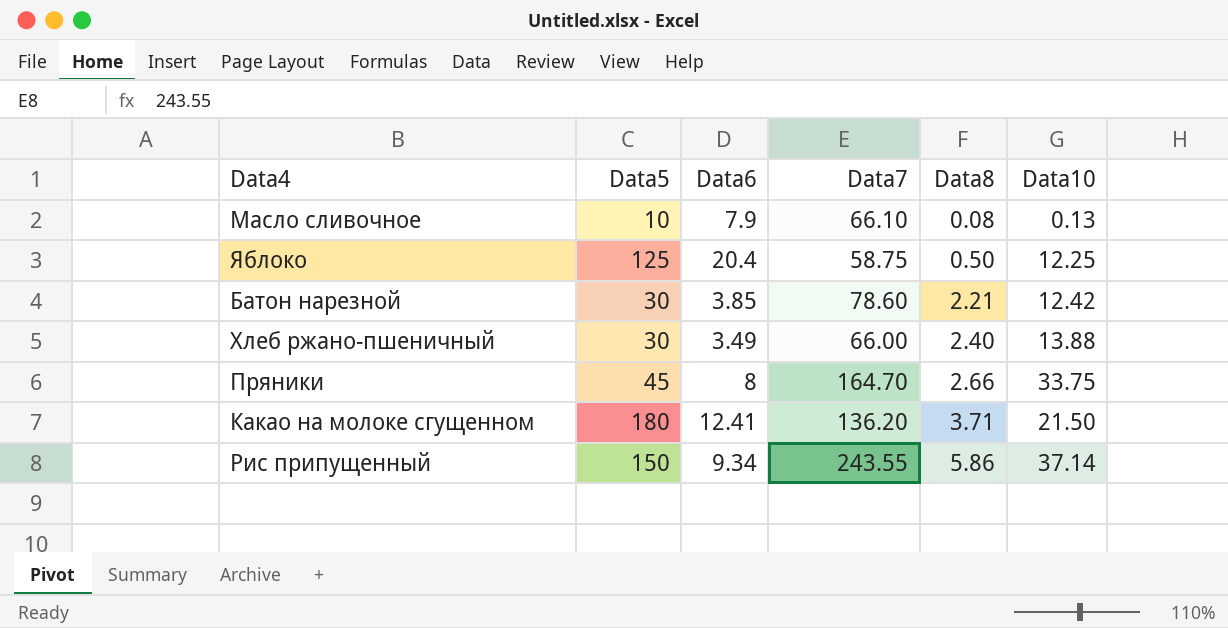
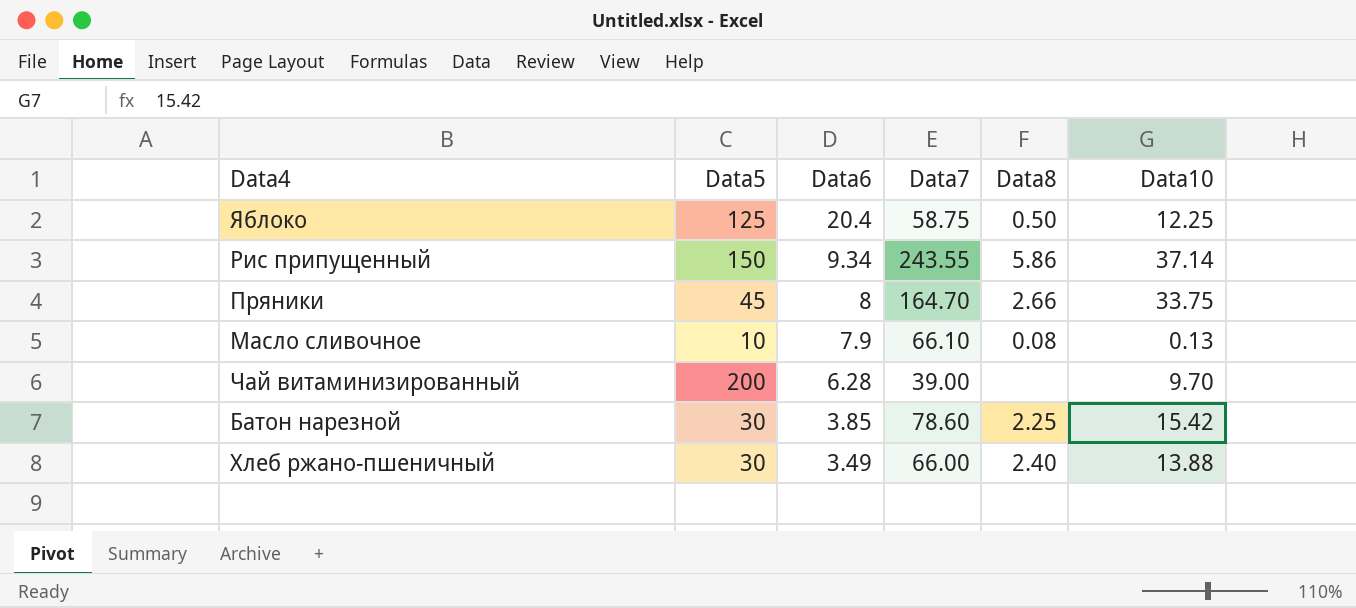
row order: Data8 ascending -> Data6 descending
row Какао на молоке сгущенном: 180 | 12.41 | 136.20 | 3.71 | 21.50 -> none
row Чай витаминизированный: none -> 200 | 6.28 | 39.00 | none | 9.70
Батон нарезной | Data8: 2.21 -> 2.25
Батон нарезной | Data10: 12.42 -> 15.42

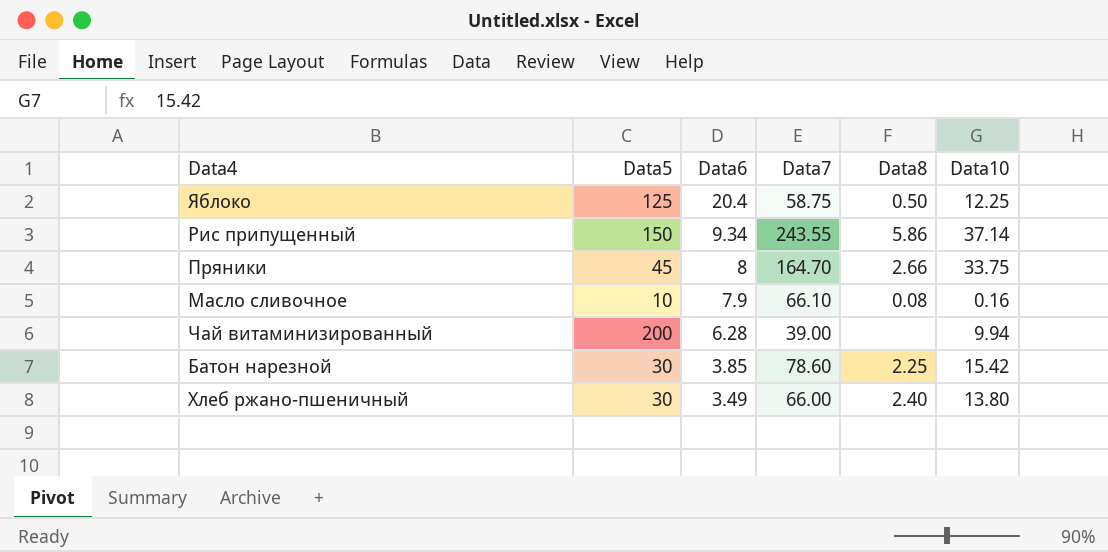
Масло сливочное | Data10: 0.13 -> 0.16
Чай витаминизированный | Data10: 9.70 -> 9.94
Хлеб ржано-пшеничный | Data10: 13.88 -> 13.80

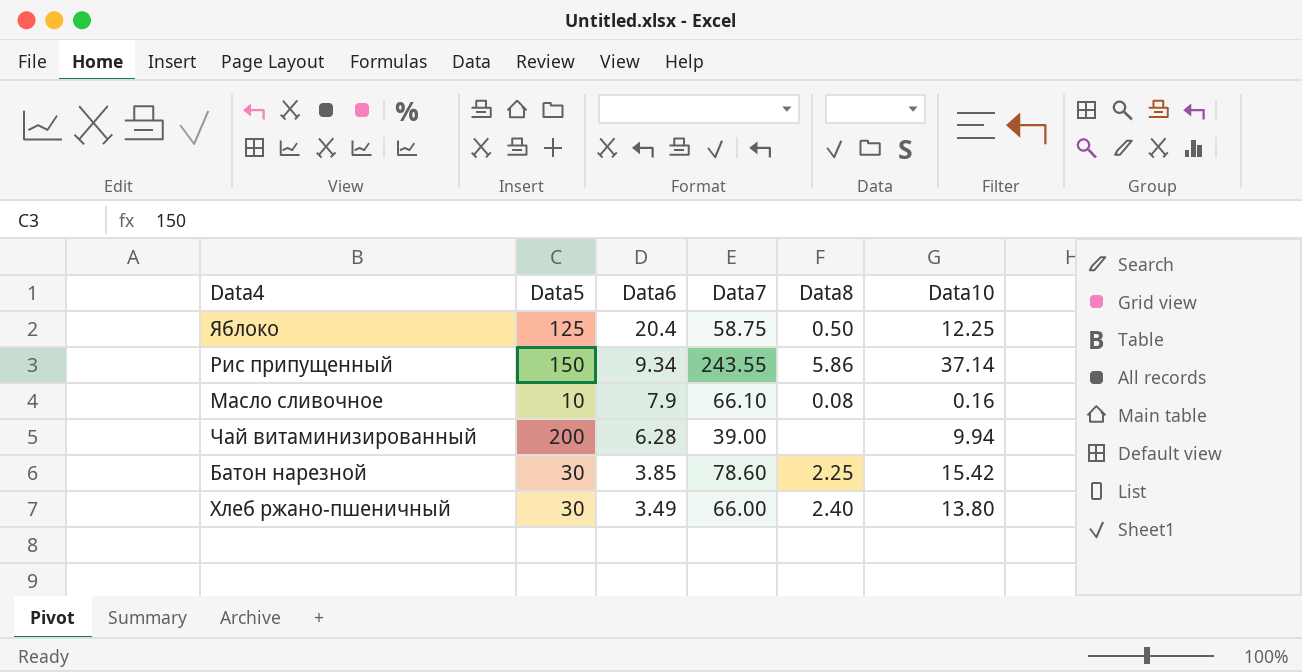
row Пряники: 45 | 8 | 164.70 | 2.66 | 33.75 -> none

